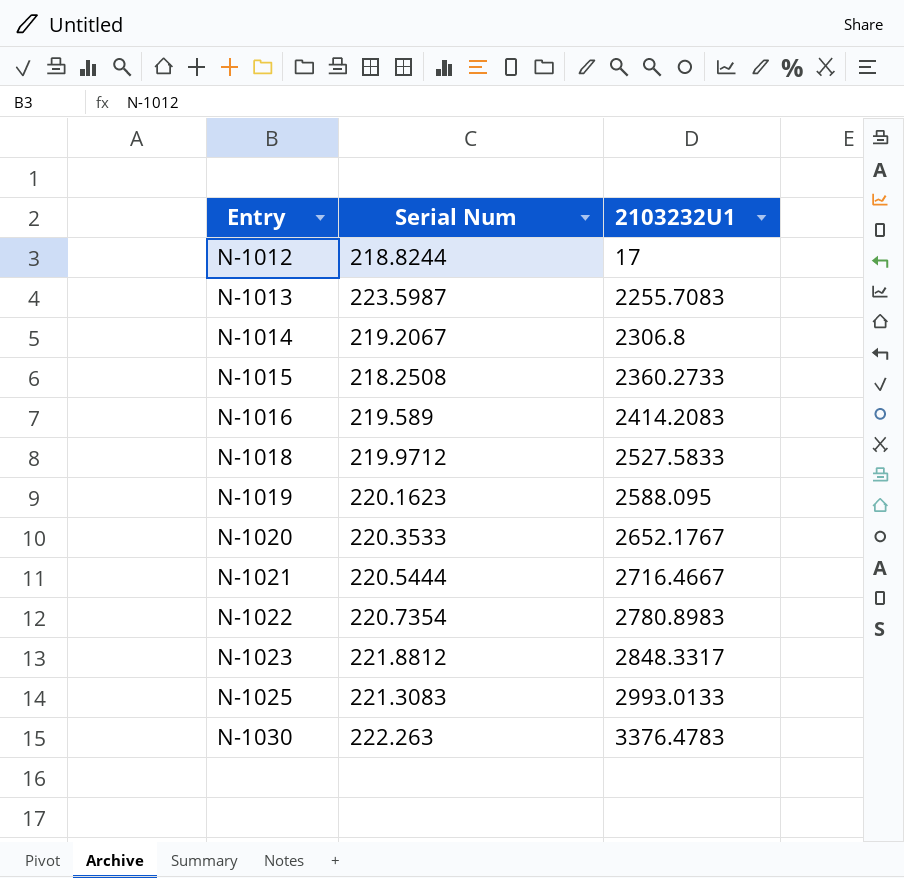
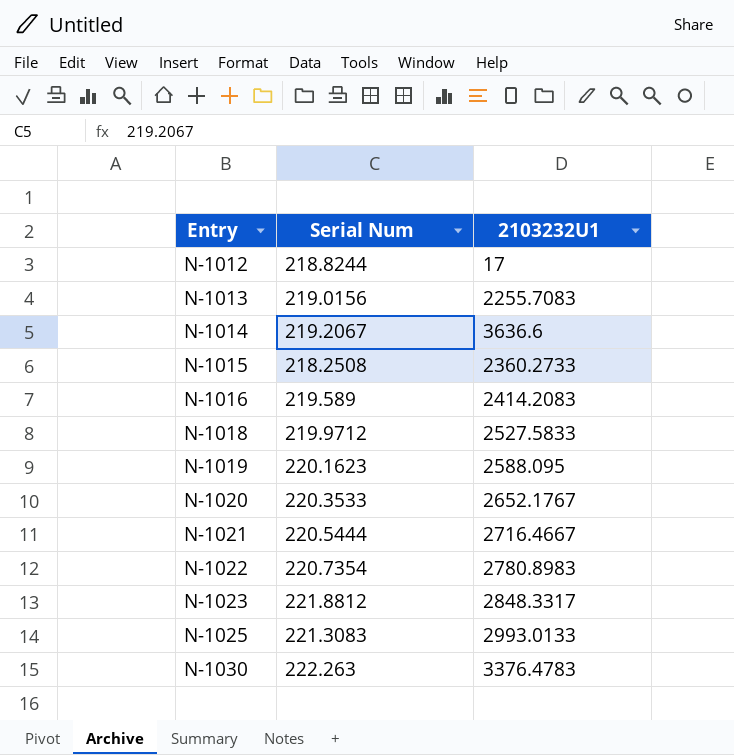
N-1013 | Serial Num: 223.5987 -> 219.0156
N-1014 | 2103232U1: 2306.8 -> 3636.6

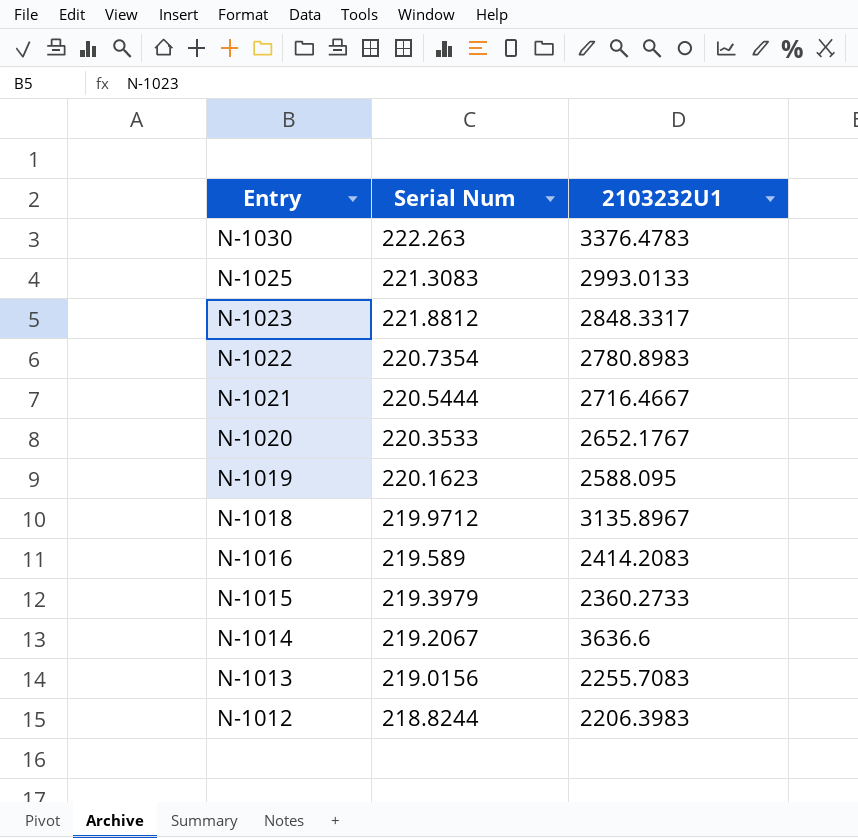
row order: Entry ascending -> Entry descending
N-1018 | 2103232U1: 2527.5833 -> 3135.8967
N-1015 | Serial Num: 218.2508 -> 219.3979
N-1012 | 2103232U1: 17 -> 2206.3983

